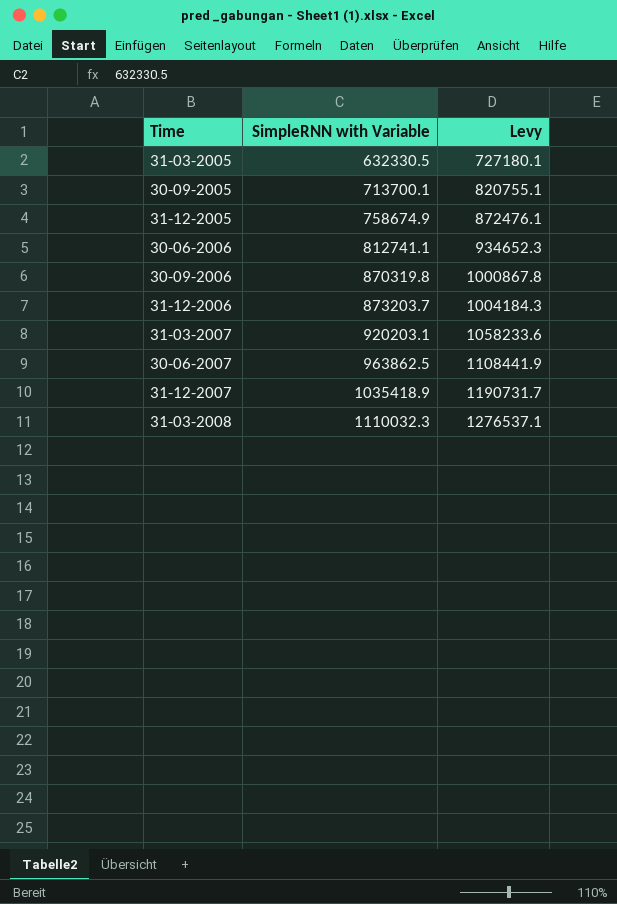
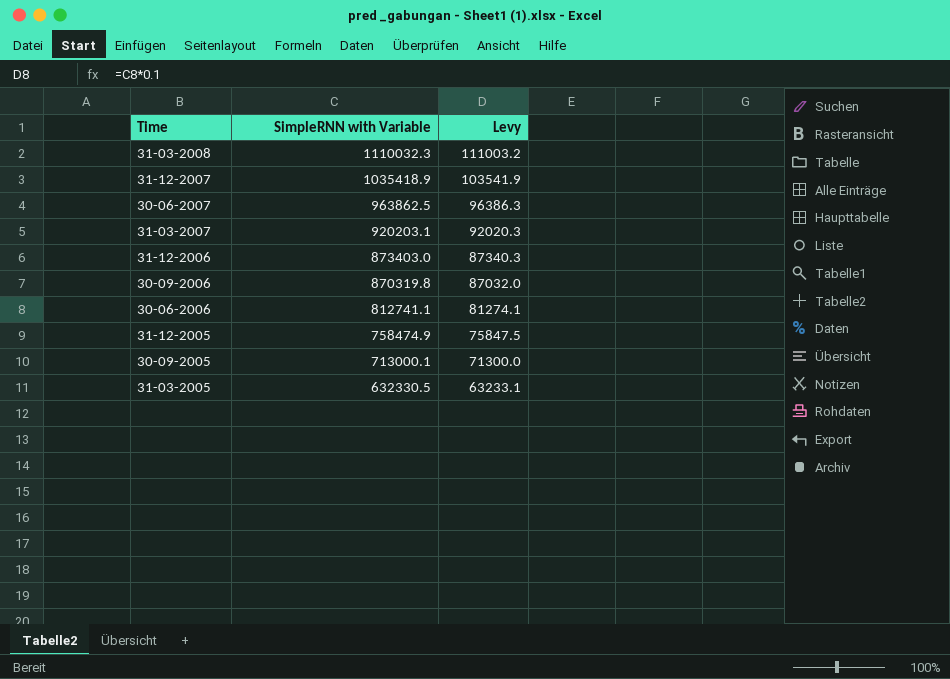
row order: Time ascending -> Time descending
column Levy | formula: [SimpleRNN with Variable] * 1.15 -> [SimpleRNN with Variable] * 0.1
31-12-2006 | SimpleRNN with Variable: 873203.7 -> 873403.0
31-12-2005 | SimpleRNN with Variable: 758674.9 -> 758474.9
30-09-2005 | SimpleRNN with Variable: 713700.1 -> 713000.1

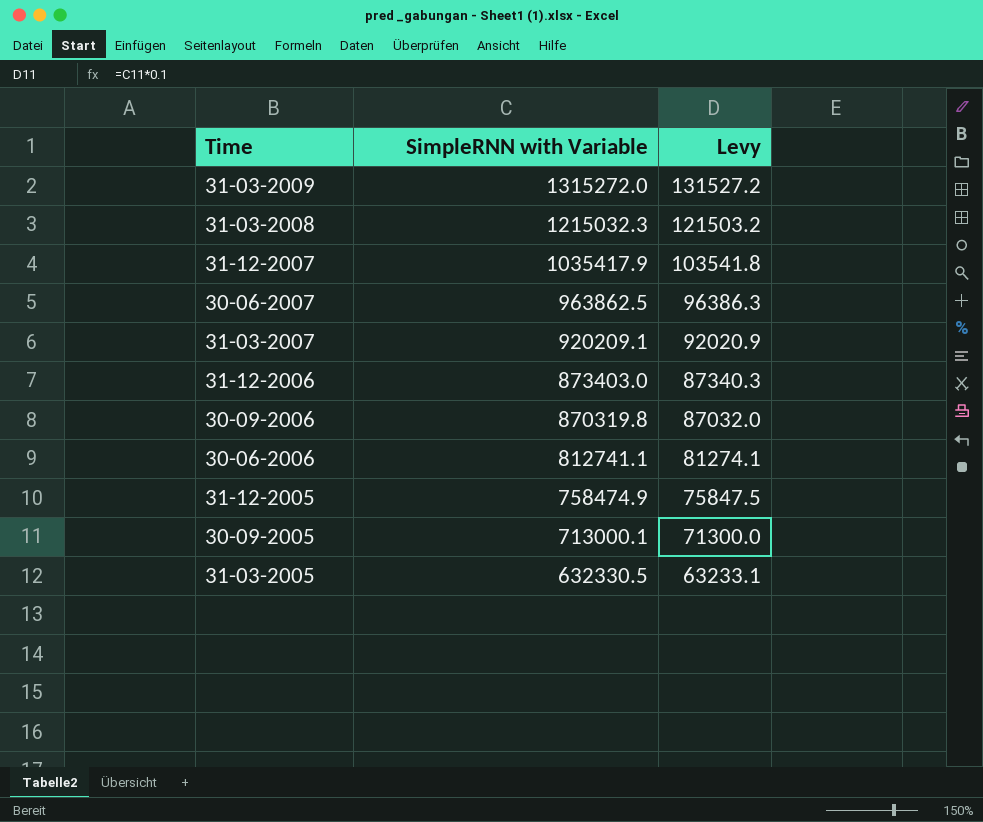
row 31-03-2009: none -> 1315272.0 | 131527.2
31-03-2008 | SimpleRNN with Variable: 1110032.3 -> 1215032.3
31-03-2008 | Levy: 111003.2 -> 121503.2
31-12-2007 | SimpleRNN with Variable: 1035418.9 -> 1035417.9
31-12-2007 | Levy: 103541.9 -> 103541.8
31-03-2007 | SimpleRNN with Variable: 920203.1 -> 920209.1
31-03-2007 | Levy: 92020.3 -> 92020.9

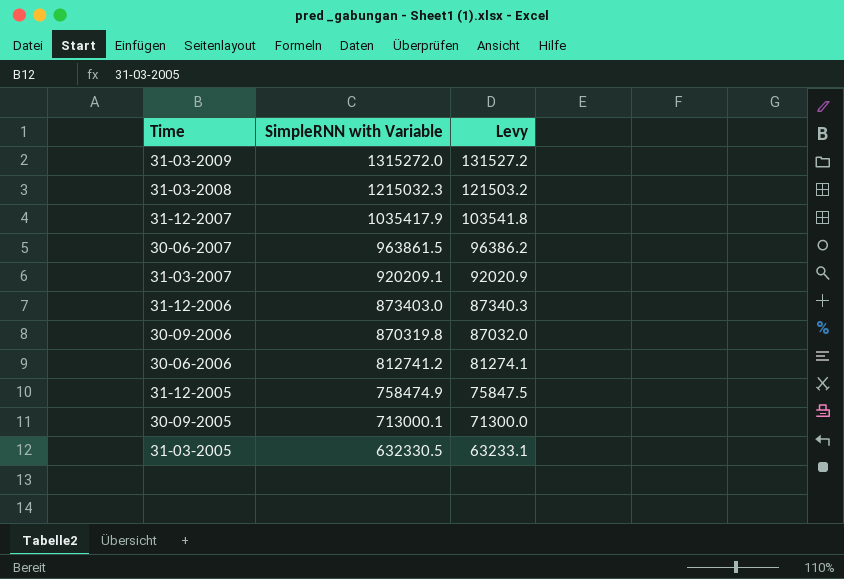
30-06-2007 | SimpleRNN with Variable: 963862.5 -> 963861.5
30-06-2007 | Levy: 96386.3 -> 96386.2
30-06-2006 | SimpleRNN with Variable: 812741.1 -> 812741.2

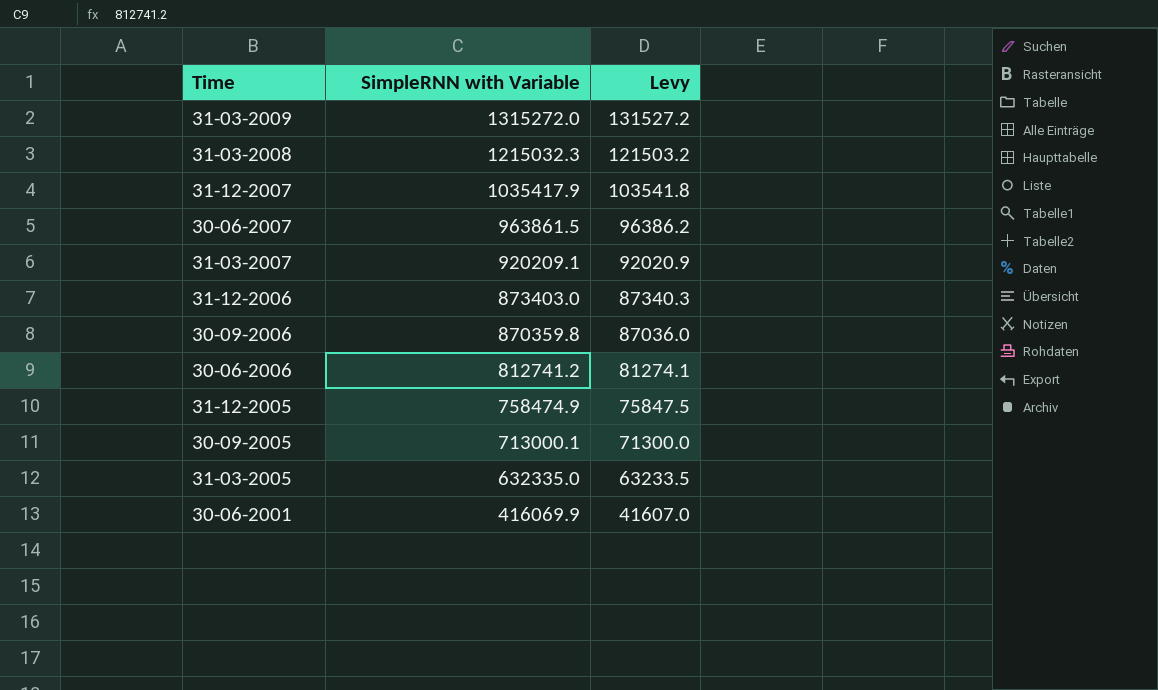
30-09-2006 | SimpleRNN with Variable: 870319.8 -> 870359.8
30-09-2006 | Levy: 87032.0 -> 87036.0
31-03-2005 | SimpleRNN with Variable: 632330.5 -> 632335.0
31-03-2005 | Levy: 63233.1 -> 63233.5
row 30-06-2001: none -> 416069.9 | 41607.0

